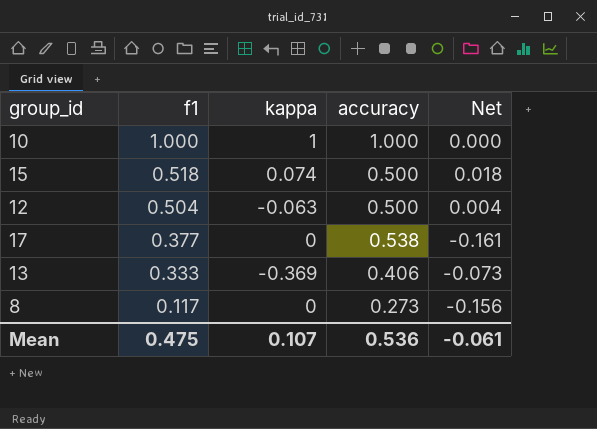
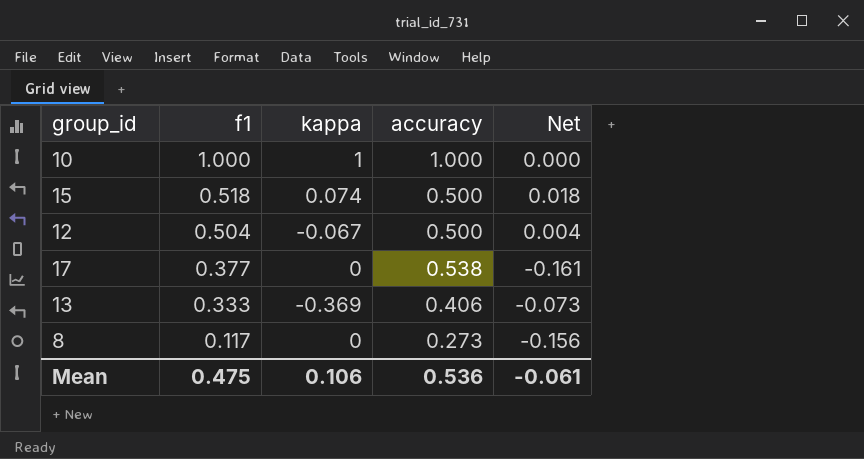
12 | kappa: -0.063 -> -0.067
Mean | kappa: 0.107 -> 0.106

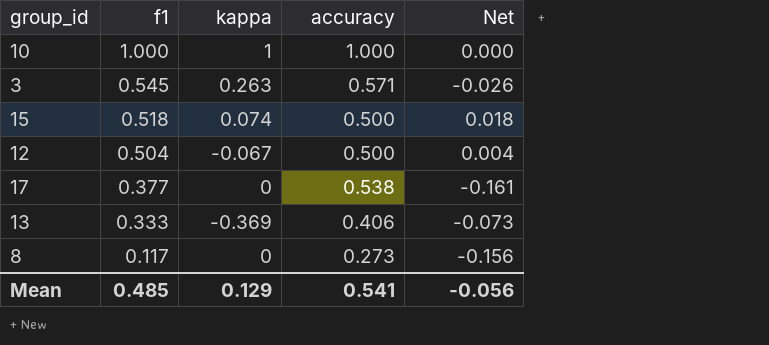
row 3: none -> 0.545 | 0.263 | 0.571 | -0.026
Mean | f1: 0.475 -> 0.485
Mean | kappa: 0.106 -> 0.129
Mean | accuracy: 0.536 -> 0.541
Mean | Net: -0.061 -> -0.056

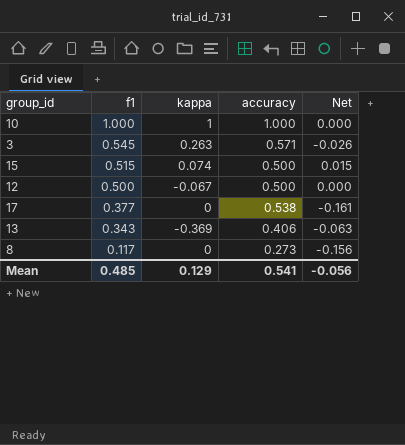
15 | f1: 0.518 -> 0.515
15 | Net: 0.018 -> 0.015
12 | f1: 0.504 -> 0.500
12 | Net: 0.004 -> 0.000
13 | f1: 0.333 -> 0.343
13 | Net: -0.073 -> -0.063

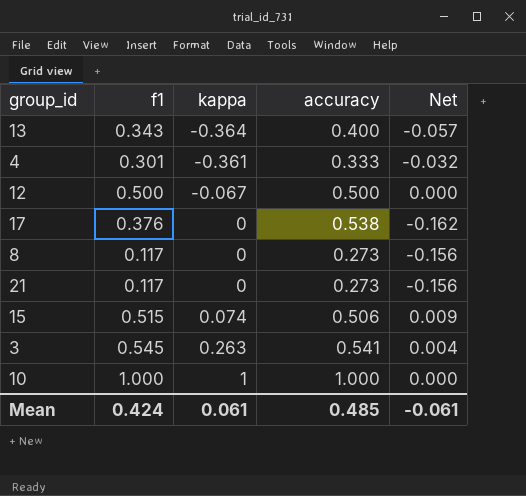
row order: f1 descending -> kappa ascending
13 | kappa: -0.369 -> -0.364
13 | accuracy: 0.406 -> 0.400
13 | Net: -0.063 -> -0.057
row 4: none -> 0.301 | -0.361 | 0.333 | -0.032
17 | f1: 0.377 -> 0.376
17 | Net: -0.161 -> -0.162
row 21: none -> 0.117 | 0 | 0.273 | -0.156
15 | accuracy: 0.500 -> 0.506
15 | Net: 0.015 -> 0.009
3 | accuracy: 0.571 -> 0.541
3 | Net: -0.026 -> 0.004
Mean | f1: 0.485 -> 0.424
Mean | kappa: 0.129 -> 0.061
Mean | accuracy: 0.541 -> 0.485
Mean | Net: -0.056 -> -0.061

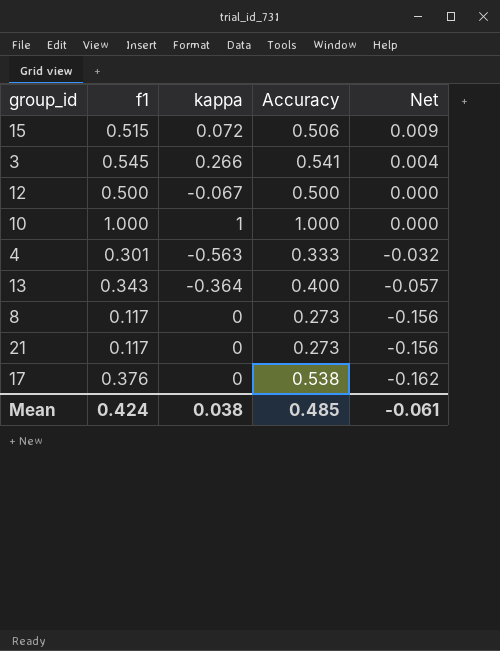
row order: kappa ascending -> Net descending
column name: accuracy -> Accuracy
15 | kappa: 0.074 -> 0.072
3 | kappa: 0.263 -> 0.266
4 | kappa: -0.361 -> -0.563
Mean | kappa: 0.061 -> 0.038

